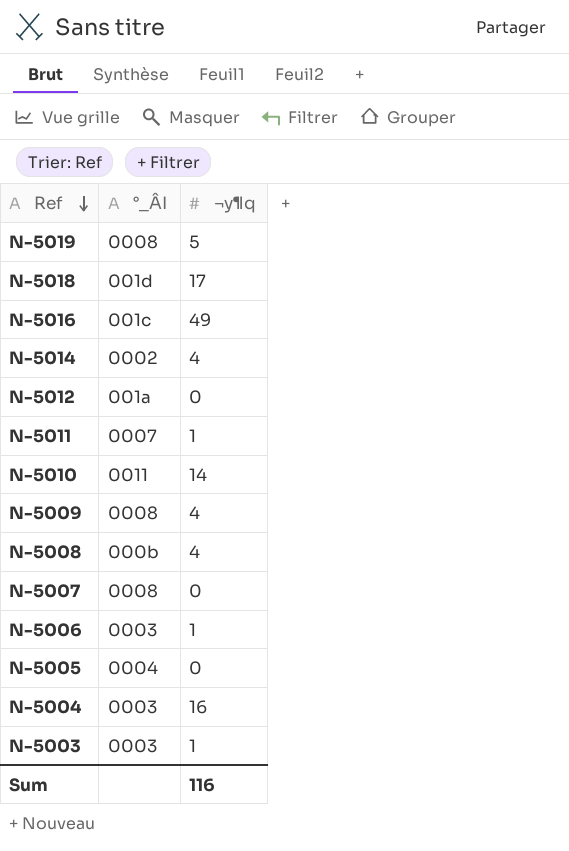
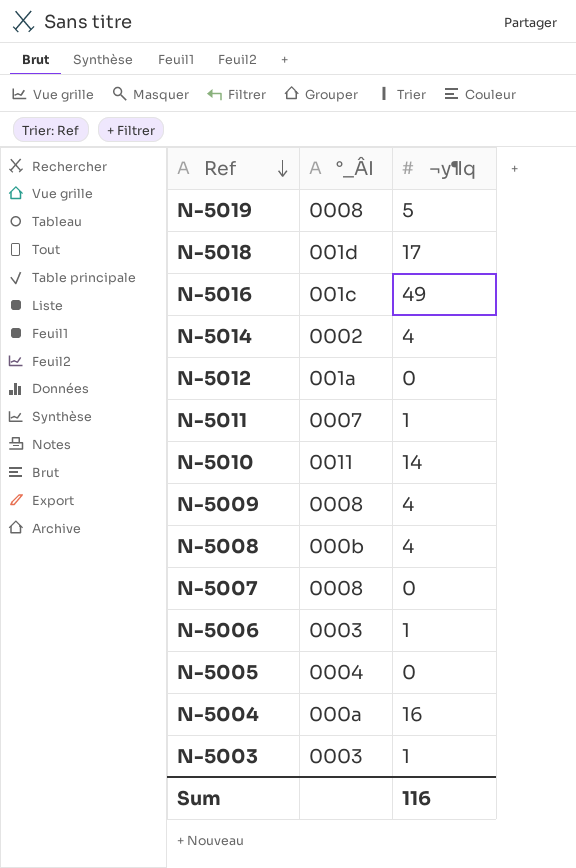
N-5004 | °_ÂI: 0003 -> 000a

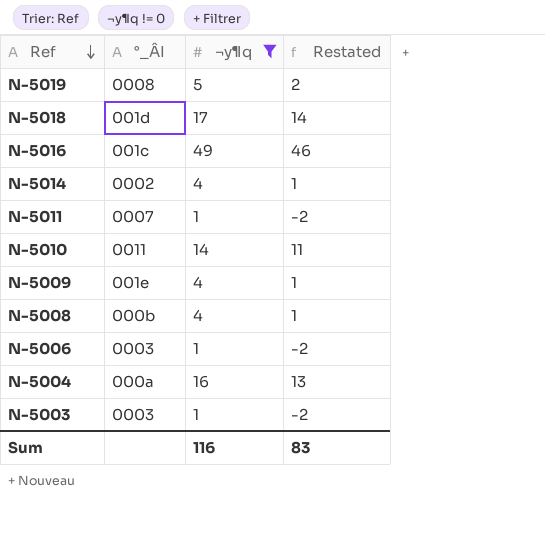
filter: none -> ¬y¶q != 0
column Restated | formula: none -> [¬y¶q] - 3
N-5009 | °_ÂI: 0008 -> 001e

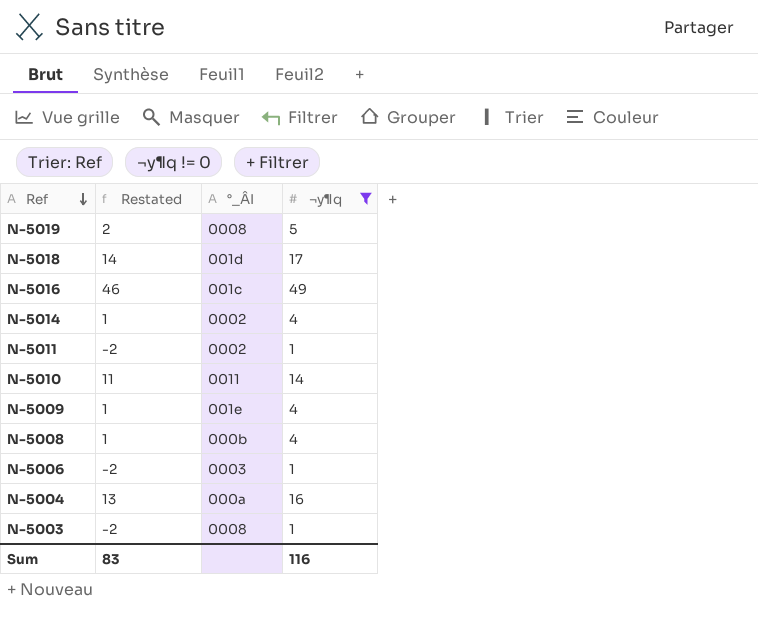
column Restated | position: 4 -> 2
N-5011 | °_ÂI: 0007 -> 0002
N-5003 | °_ÂI: 0003 -> 0008

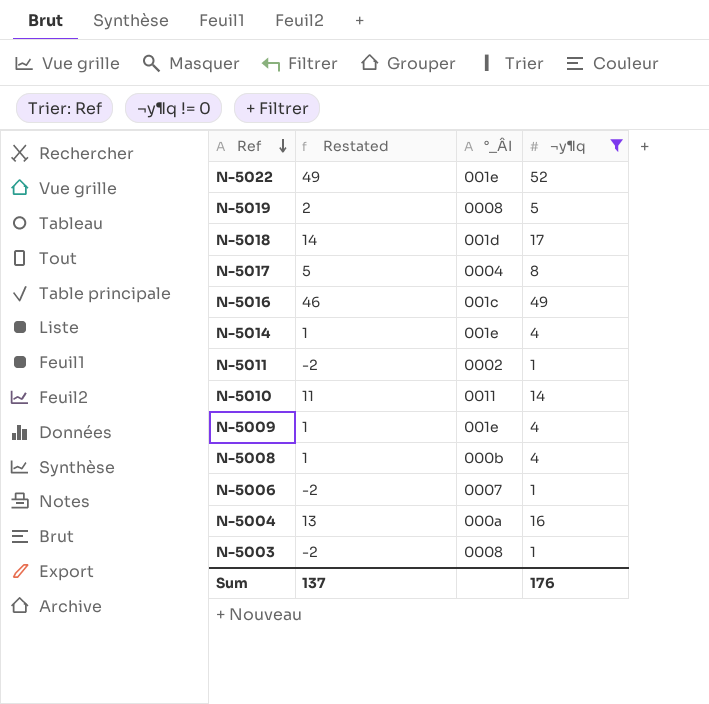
row N-5022: none -> 49 | 001e | 52
row N-5017: none -> 5 | 0004 | 8
N-5014 | °_ÂI: 0002 -> 001e
N-5006 | °_ÂI: 0003 -> 0007
Sum | Restated: 83 -> 137
Sum | ¬y¶q: 116 -> 176

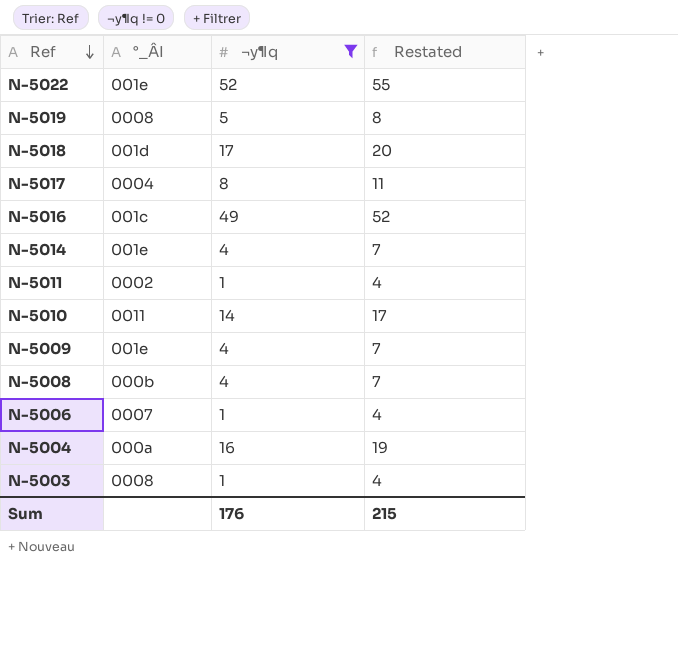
column Restated | formula: [¬y¶q] - 3 -> [¬y¶q] + 3
column Restated | position: 2 -> 4
Sum | Restated: 137 -> 215

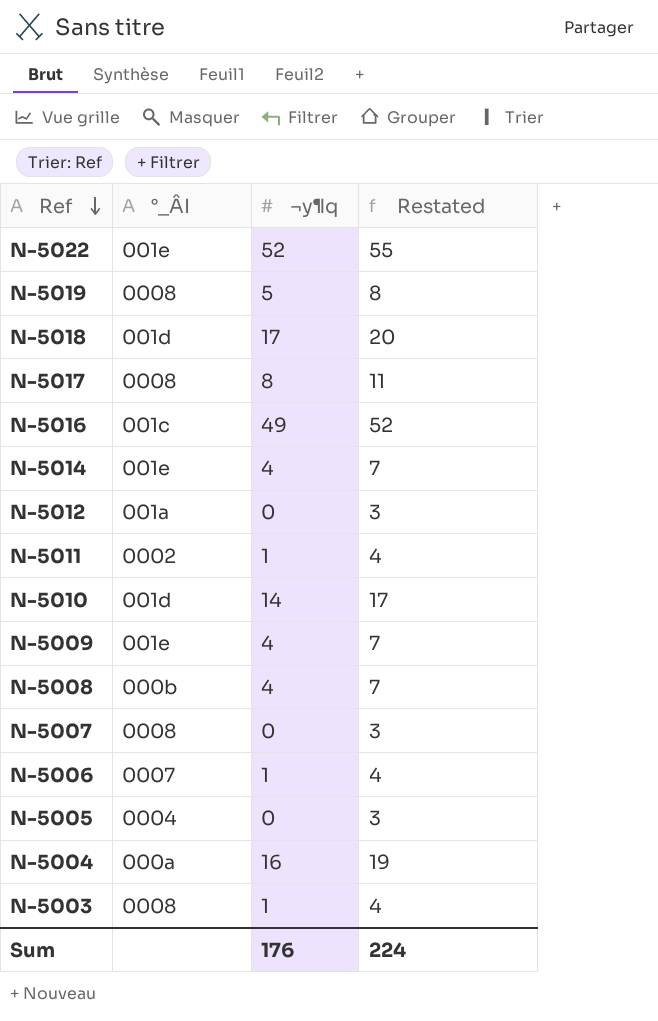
filter: ¬y¶q != 0 -> none
N-5017 | °_ÂI: 0004 -> 0008
N-5010 | °_ÂI: 0011 -> 001d
Sum | Restated: 215 -> 224

